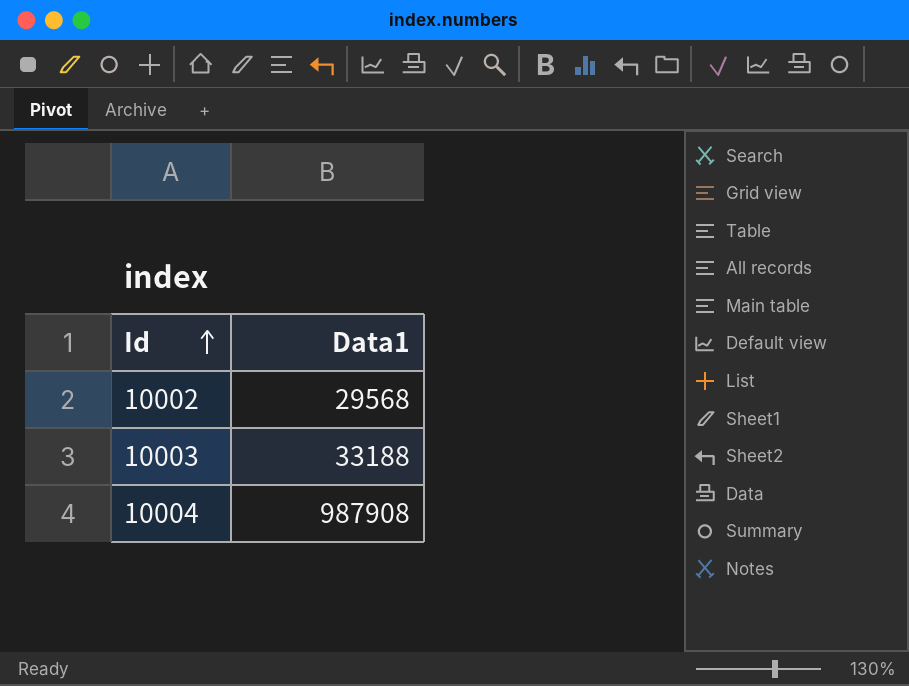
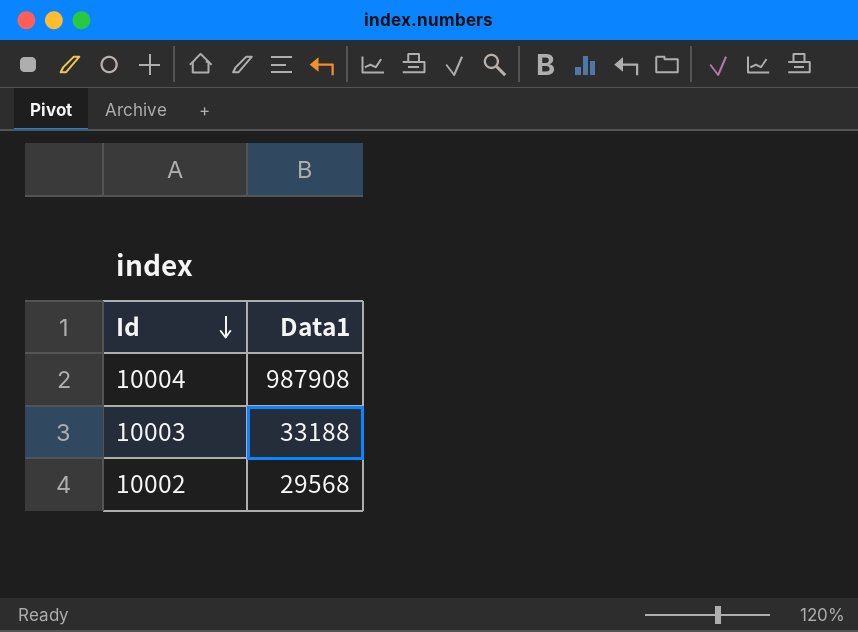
row order: Id ascending -> Id descending

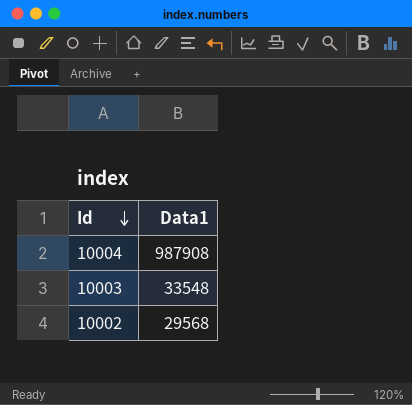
10003 | Data1: 33188 -> 33548

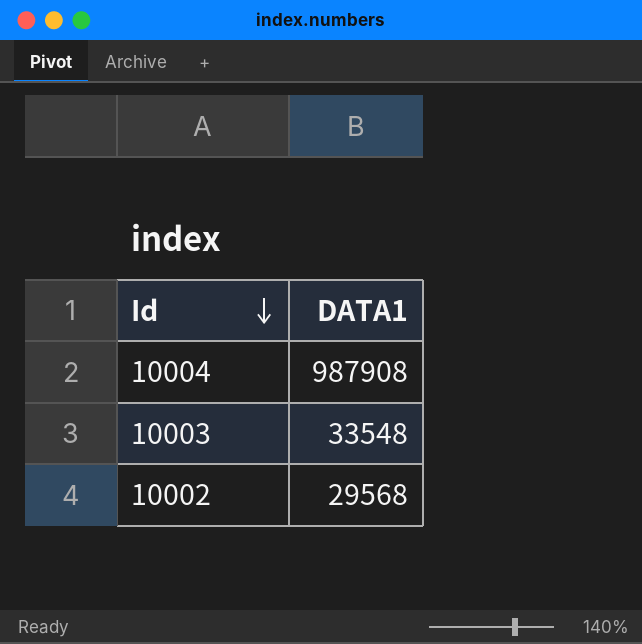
column name: Data1 -> DATA1

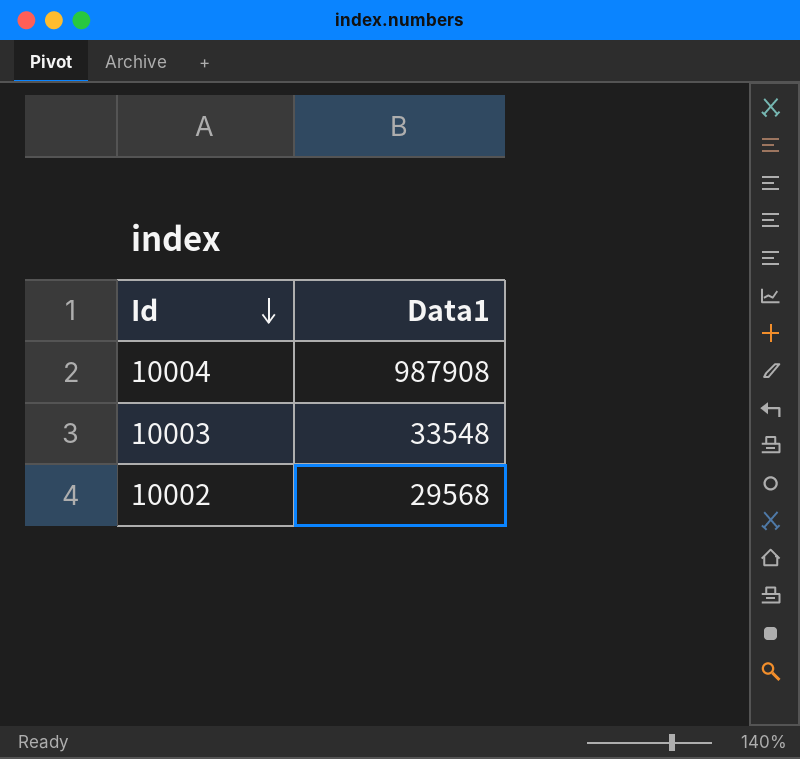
column name: DATA1 -> Data1

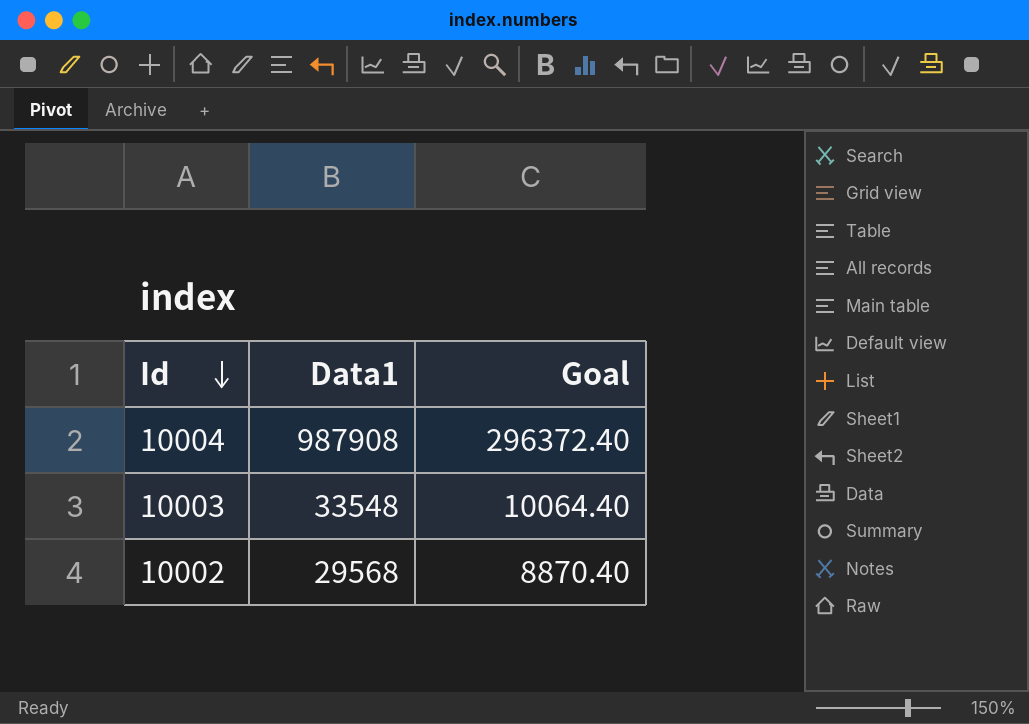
column Goal | formula: none -> [Data1] * 0.3

